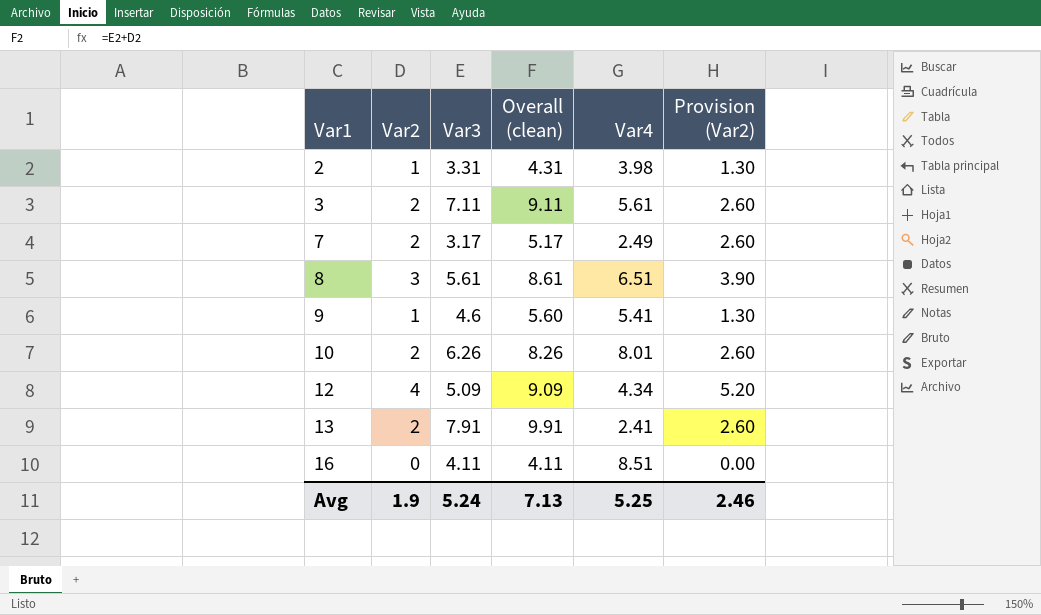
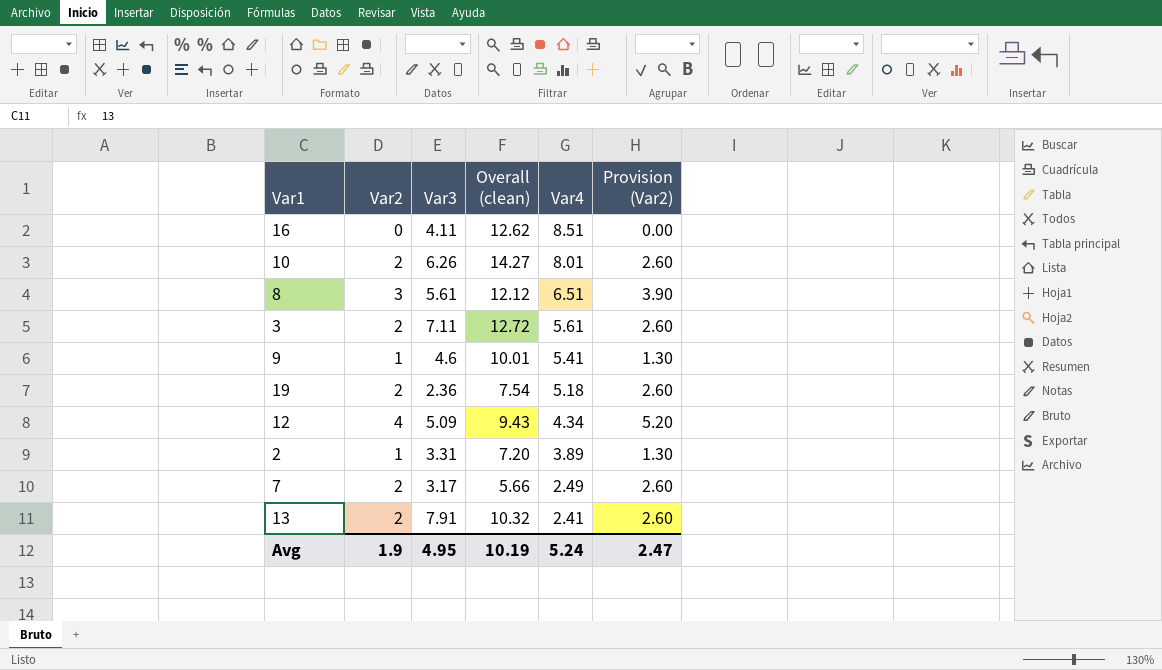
row order: Var1 ascending -> Var4 descending
column Overall (clean) | formula: [Var2] + [Var3] -> [Var3] + [Var4]
row 19: none -> 2 | 2.36 | 7.54 | 5.18 | 2.60
2 | Var4: 3.98 -> 3.89
Avg | Var3: 5.24 -> 4.95
Avg | Overall (clean): 7.13 -> 10.19
Avg | Var4: 5.25 -> 5.24
Avg | Provision (Var2): 2.46 -> 2.47

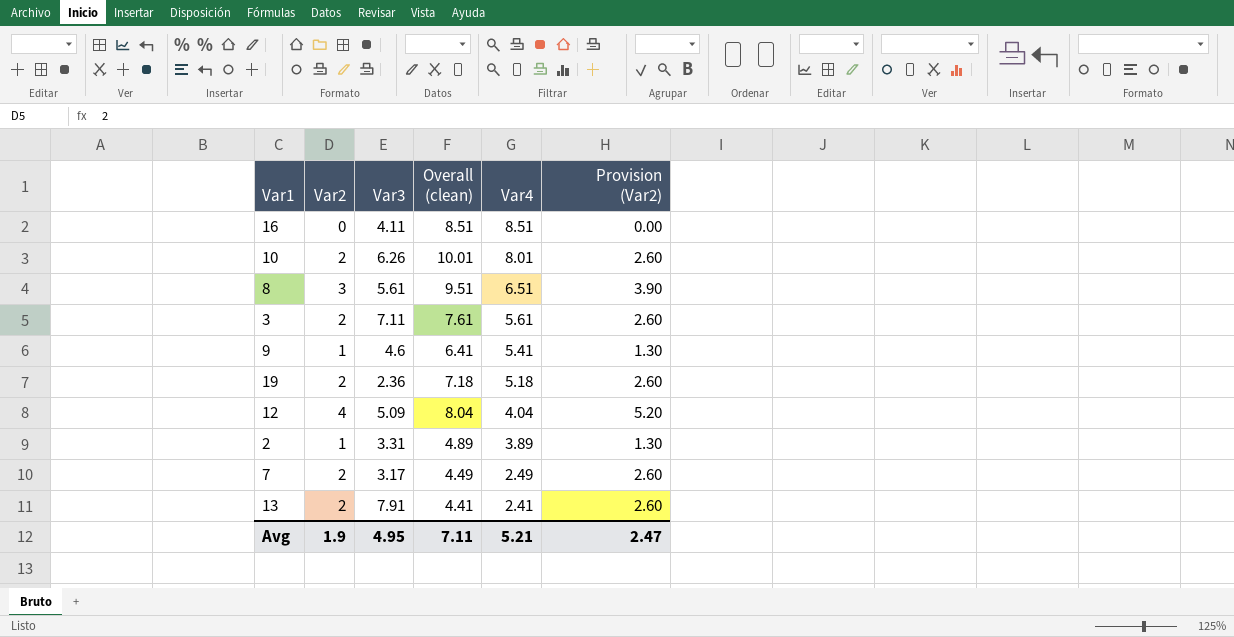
column Overall (clean) | formula: [Var3] + [Var4] -> [Var2] + [Var4]
12 | Var4: 4.34 -> 4.04
Avg | Overall (clean): 10.19 -> 7.11
Avg | Var4: 5.24 -> 5.21

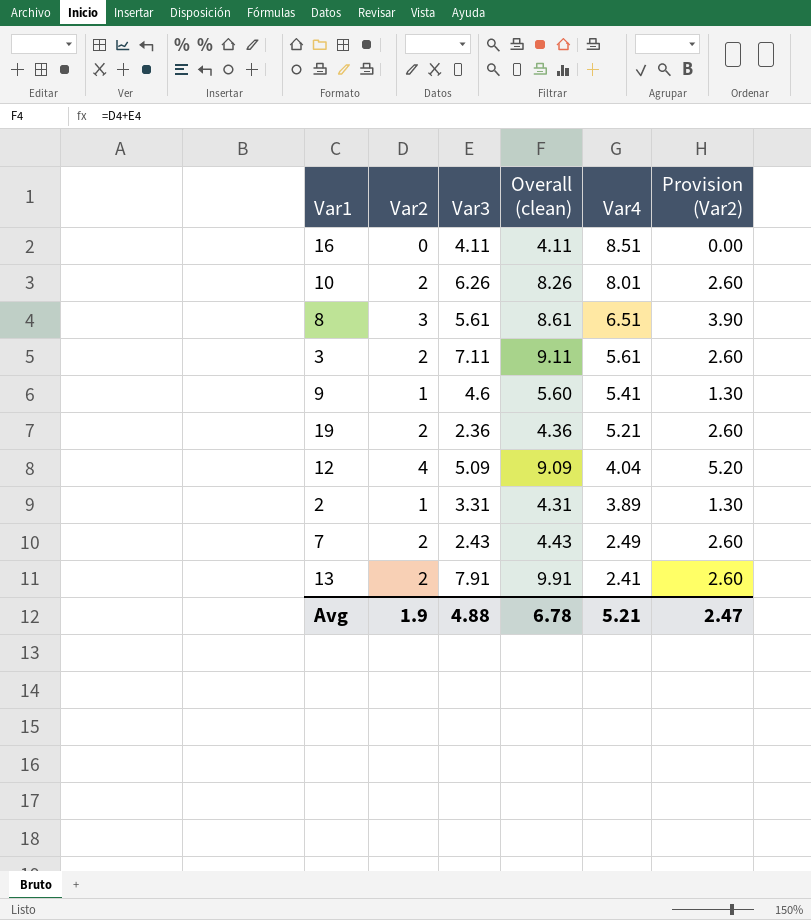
column Overall (clean) | formula: [Var2] + [Var4] -> [Var2] + [Var3]
19 | Var4: 5.18 -> 5.21
7 | Var3: 3.17 -> 2.43
Avg | Var3: 4.95 -> 4.88
Avg | Overall (clean): 7.11 -> 6.78

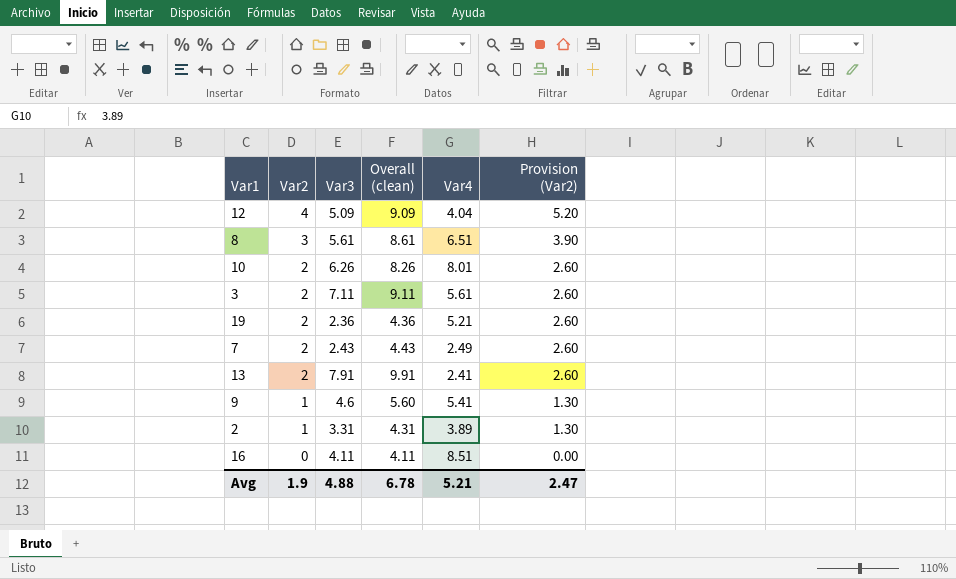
row order: Var4 descending -> Var2 descending

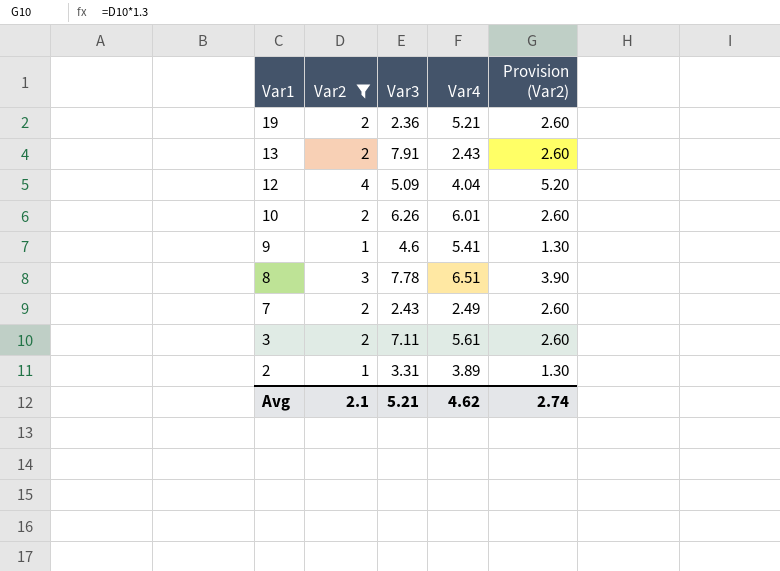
filter: none -> Var2 != 0
row order: Var2 descending -> Var1 descending
column Overall (clean) | formula: [Var2] + [Var3] -> none
13 | Var4: 2.41 -> 2.43
10 | Var4: 8.01 -> 6.01
8 | Var3: 5.61 -> 7.78
Avg | Var2: 1.9 -> 2.1
Avg | Var3: 4.88 -> 5.21
Avg | Var4: 5.21 -> 4.62
Avg | Provision (Var2): 2.47 -> 2.74

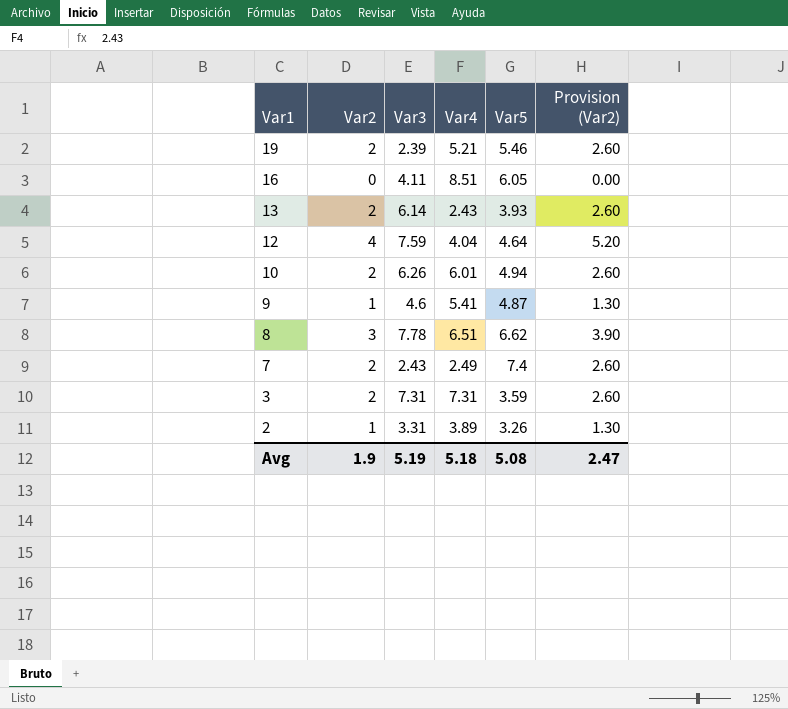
filter: Var2 != 0 -> none
column Var5 | position: none -> 5
19 | Var3: 2.36 -> 2.39
13 | Var3: 7.91 -> 6.14
12 | Var3: 5.09 -> 7.59
3 | Var3: 7.11 -> 7.31
3 | Var4: 5.61 -> 7.31
Avg | Var2: 2.1 -> 1.9
Avg | Var3: 5.21 -> 5.19
Avg | Var4: 4.62 -> 5.18
Avg | Provision (Var2): 2.74 -> 2.47

